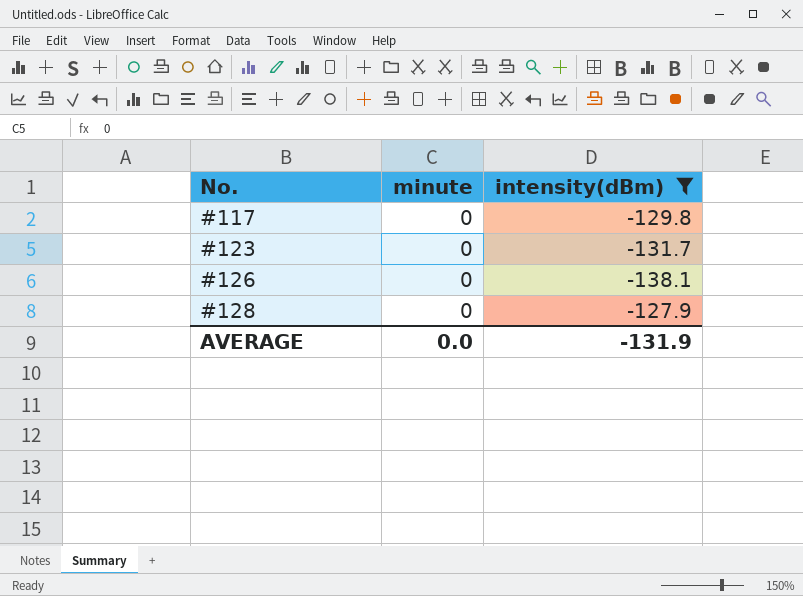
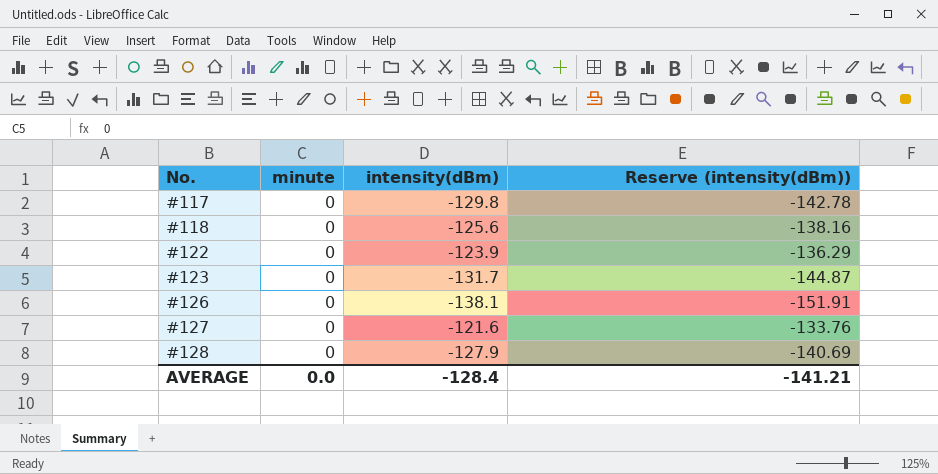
filter: intensity(dBm) <= -127.9 -> none
column Reserve (intensity(dBm)) | formula: none -> [intensity(dBm)] * 1.1
AVERAGE | intensity(dBm): -131.9 -> -128.4

